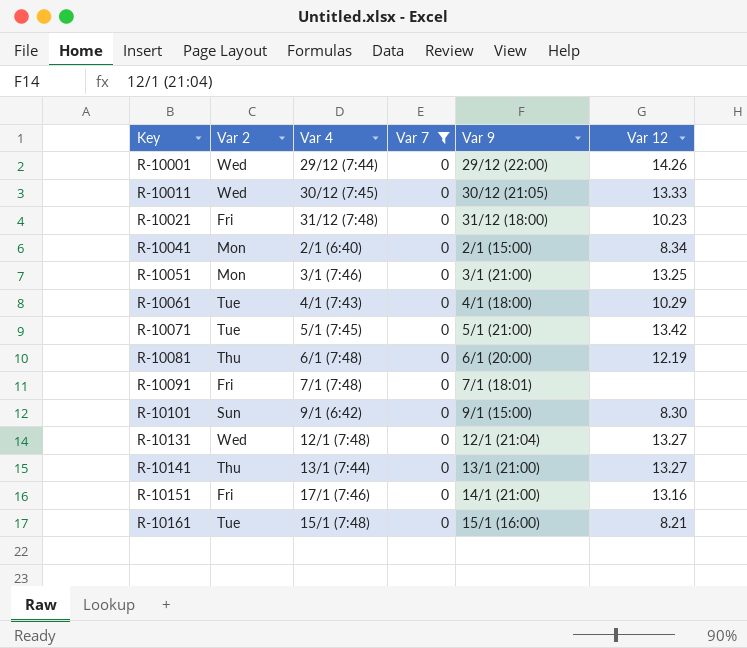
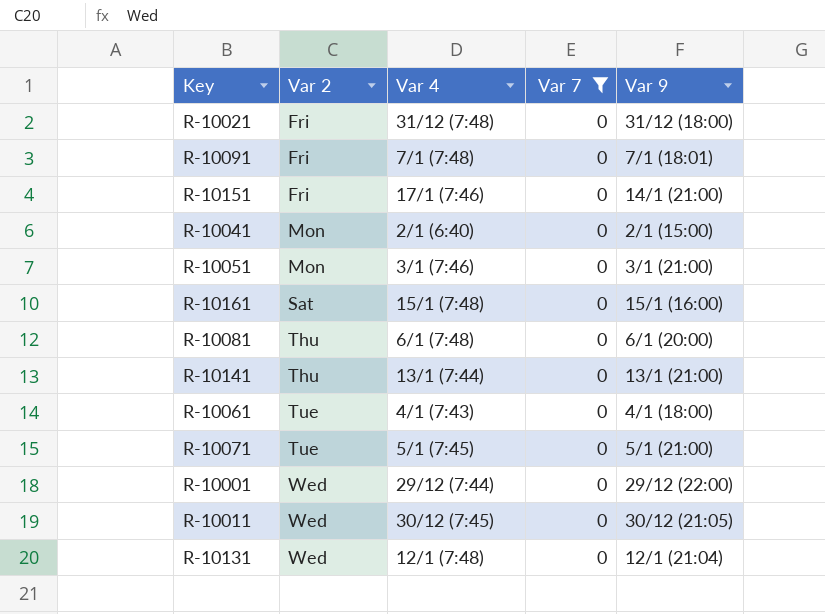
row order: Key ascending -> Var 2 ascending
column Var 12 | position: 6 -> none
row R-10101: Sun | 9/1 (6:42) | 0 | 9/1 (15:00) | 8.30 -> none
R-10161 | Var 2: Tue -> Sat

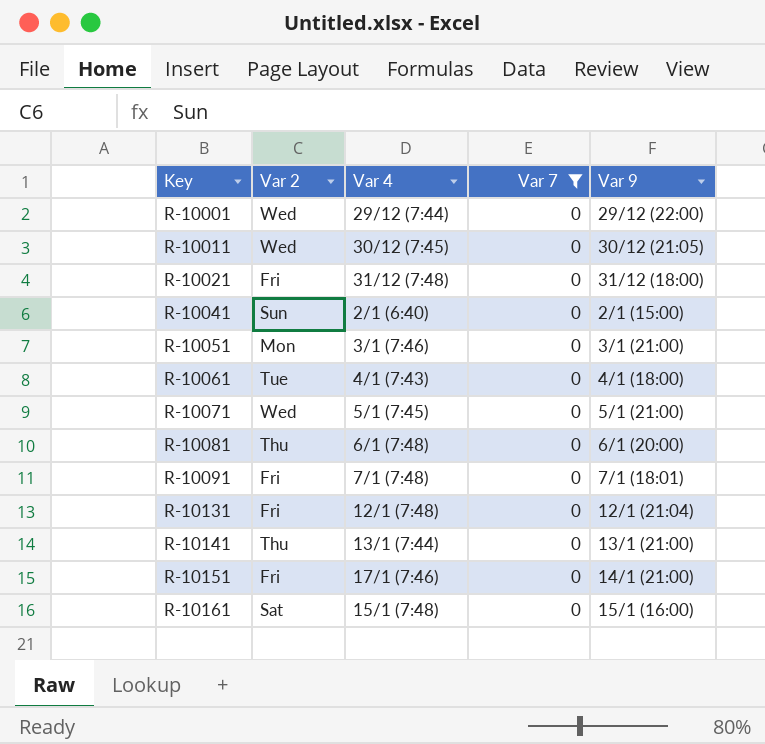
row order: Var 2 ascending -> Key ascending
R-10041 | Var 2: Mon -> Sun
R-10071 | Var 2: Tue -> Wed
R-10131 | Var 2: Wed -> Fri

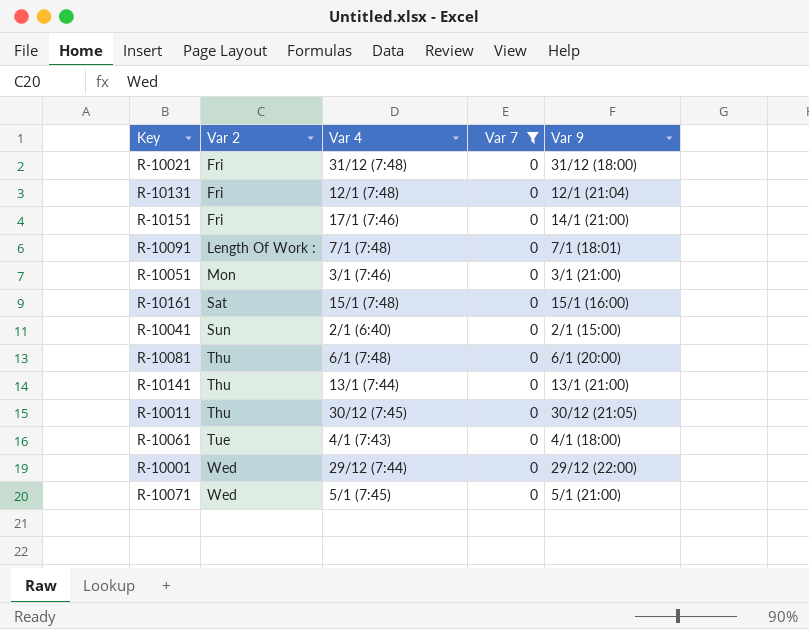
row order: Key ascending -> Var 2 ascending
R-10091 | Var 2: Fri -> Length Of Work :
R-10011 | Var 2: Wed -> Thu

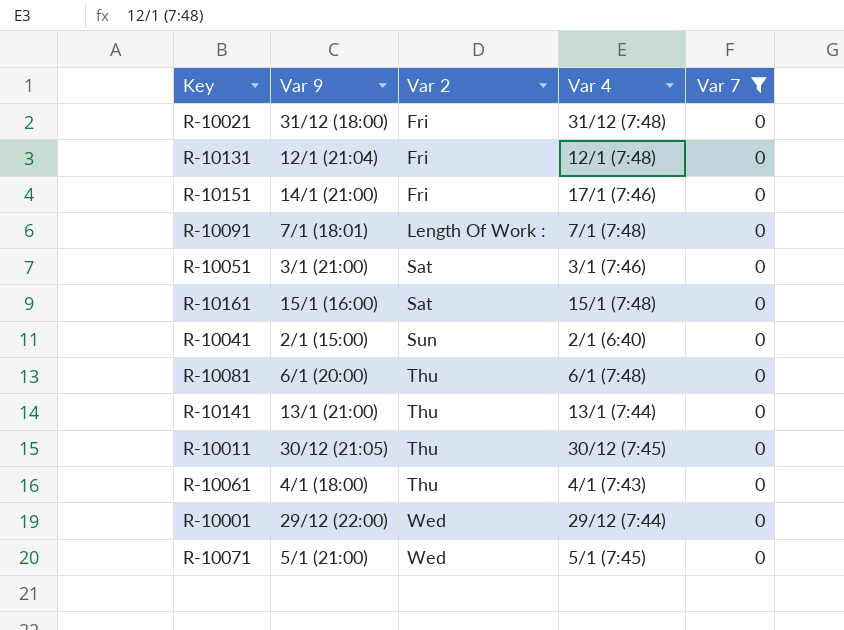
column Var 9 | position: 5 -> 2
R-10051 | Var 2: Mon -> Sat
R-10061 | Var 2: Tue -> Thu

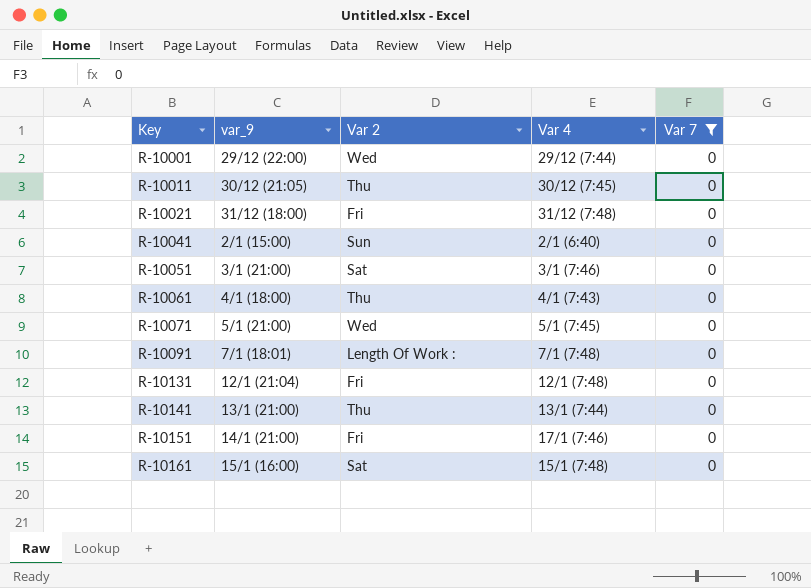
row order: Var 2 ascending -> Key ascending
column name: Var 9 -> var_9
row R-10081: 6/1 (20:00) | Thu | 6/1 (7:48) | 0 -> none

